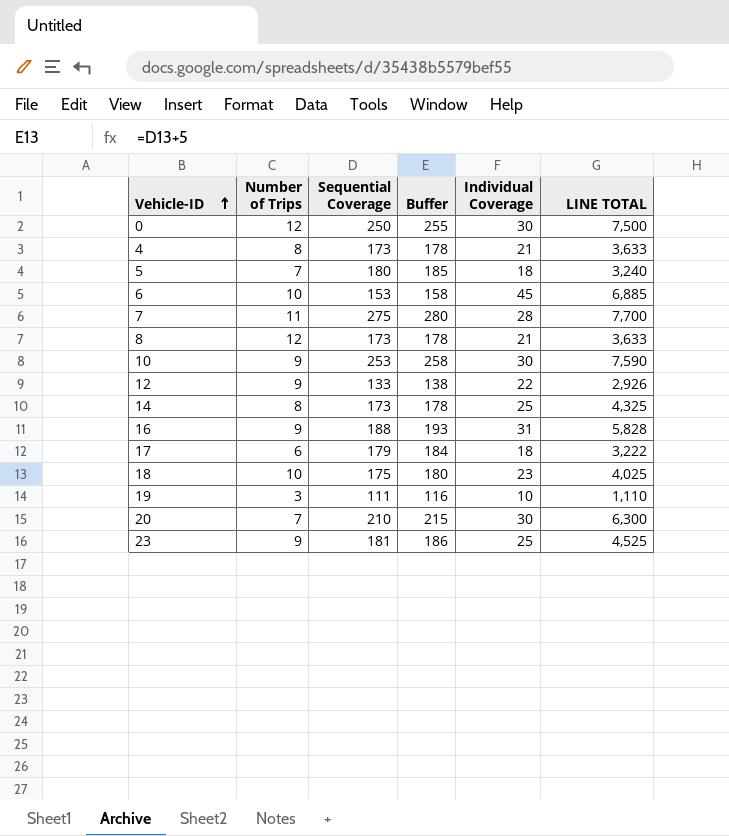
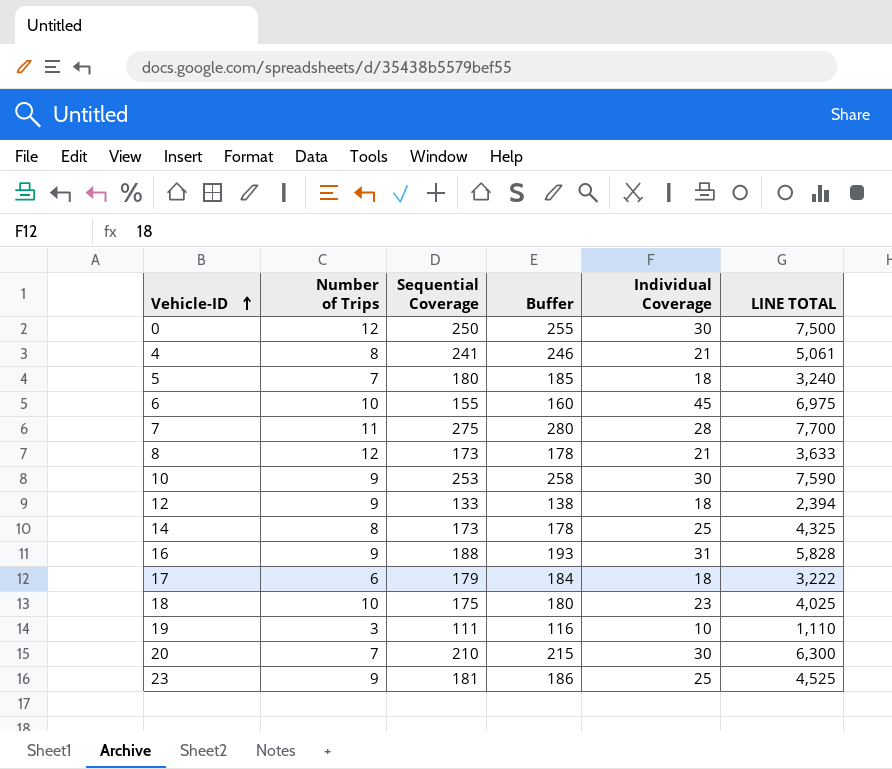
4 | Sequential Coverage: 173 -> 241
4 | Buffer: 178 -> 246
4 | LINE TOTAL: 3,633 -> 5,061
6 | Sequential Coverage: 153 -> 155
6 | Buffer: 158 -> 160
6 | LINE TOTAL: 6,885 -> 6,975
12 | Individual Coverage: 22 -> 18
12 | LINE TOTAL: 2,926 -> 2,394

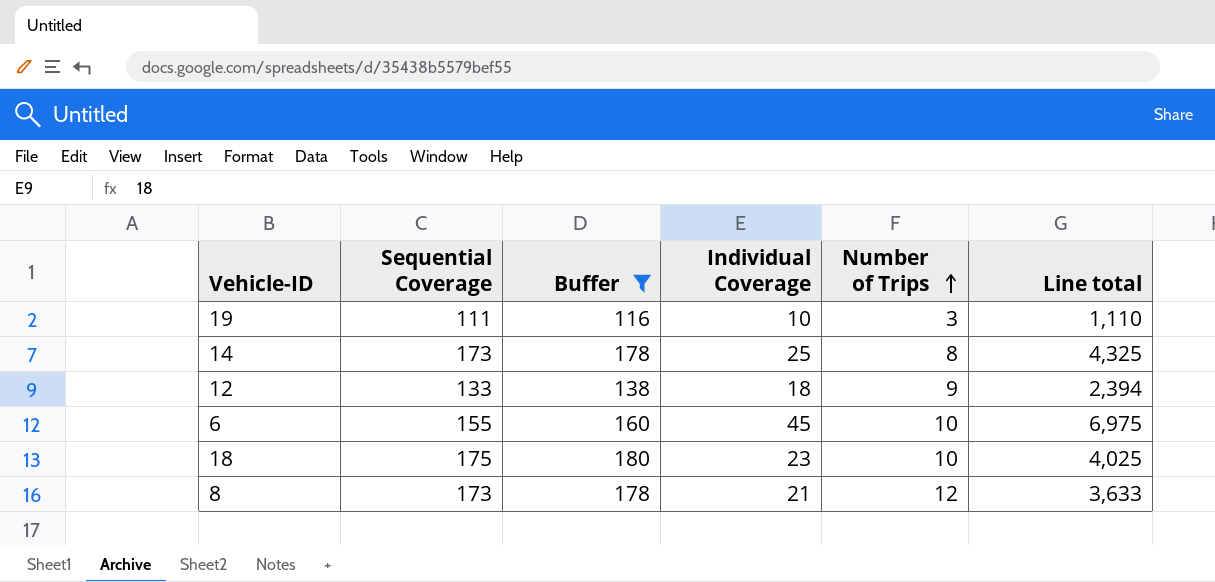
filter: none -> Buffer <= 180
row order: Vehicle-ID ascending -> Number of Trips ascending
column Number of Trips | position: 2 -> 5
column name: LINE TOTAL -> Line total

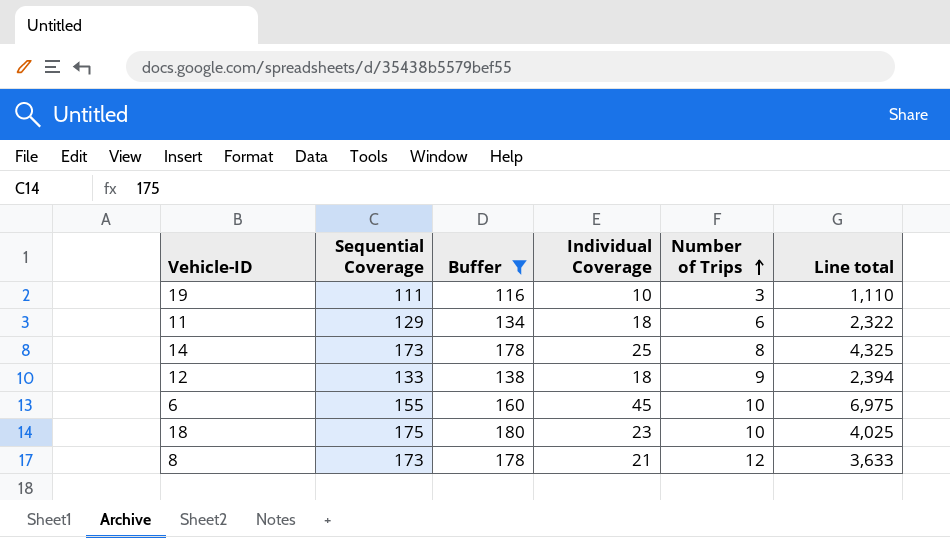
row 11: none -> 129 | 134 | 18 | 6 | 2,322

